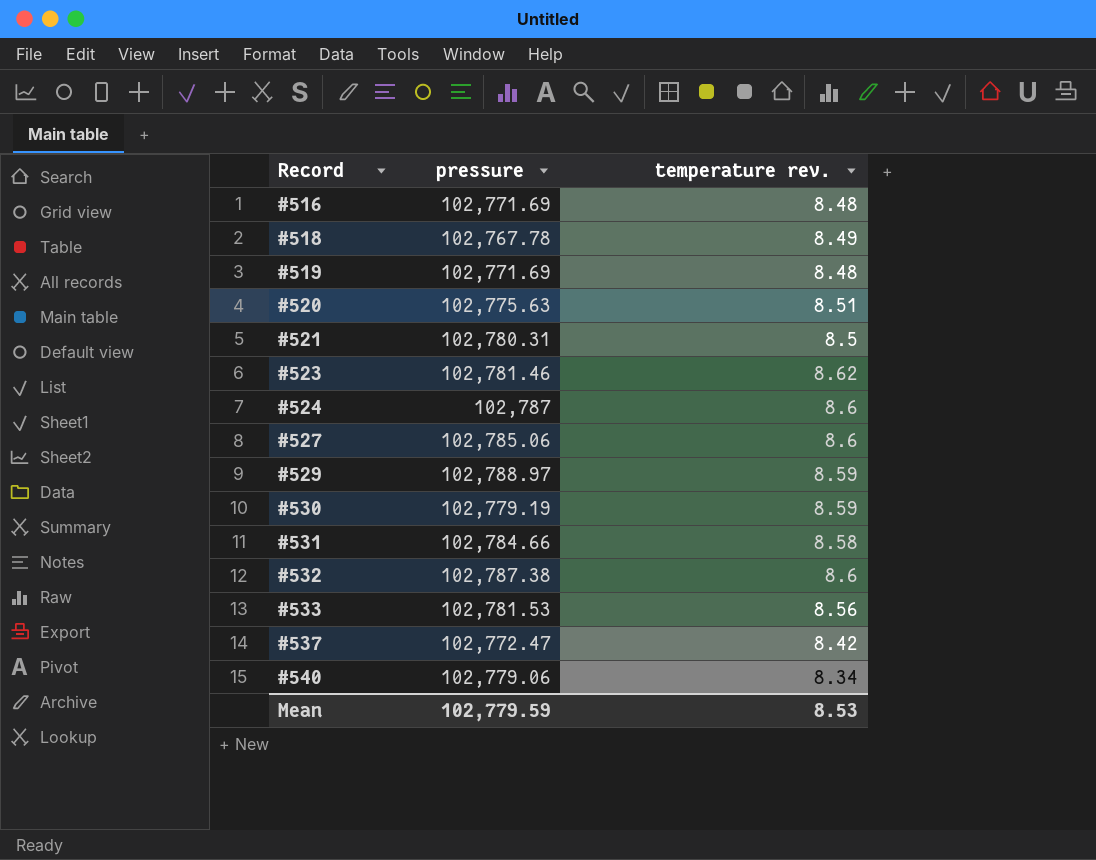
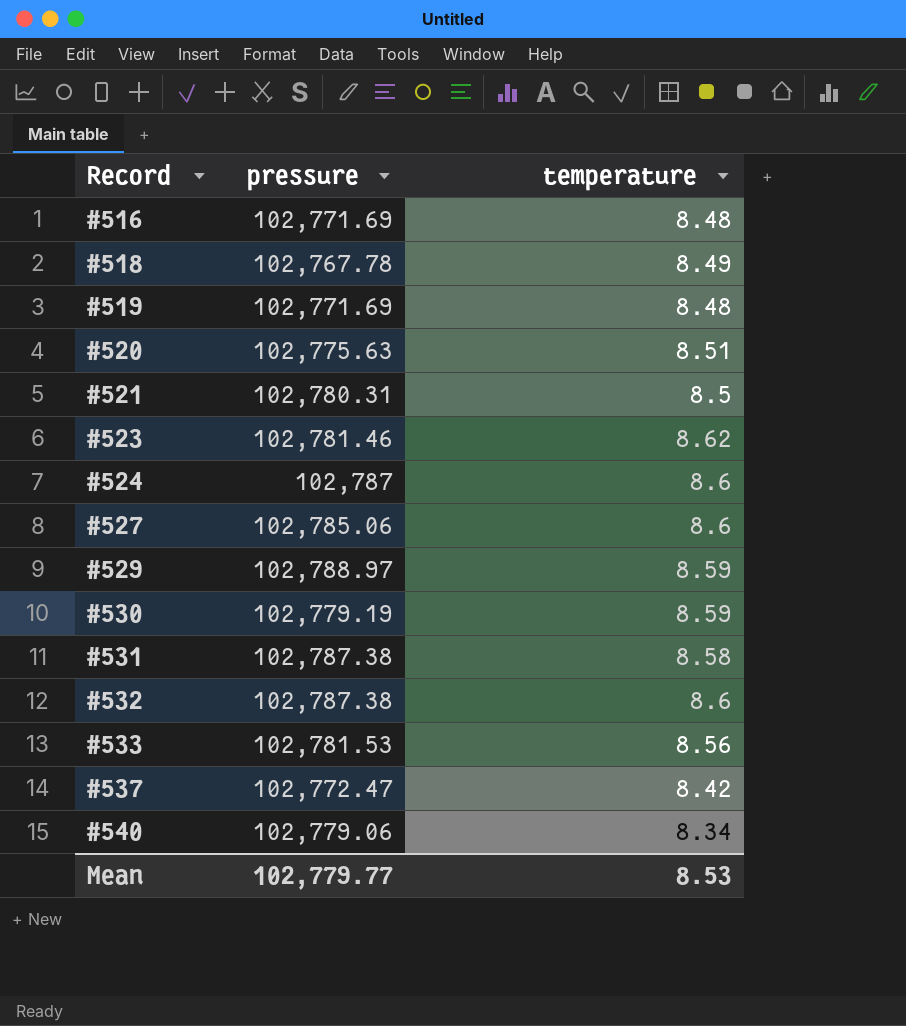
column name: temperature rev. -> temperature
#531 | pressure: 102,784.66 -> 102,787.38
Mean | pressure: 102,779.59 -> 102,779.77

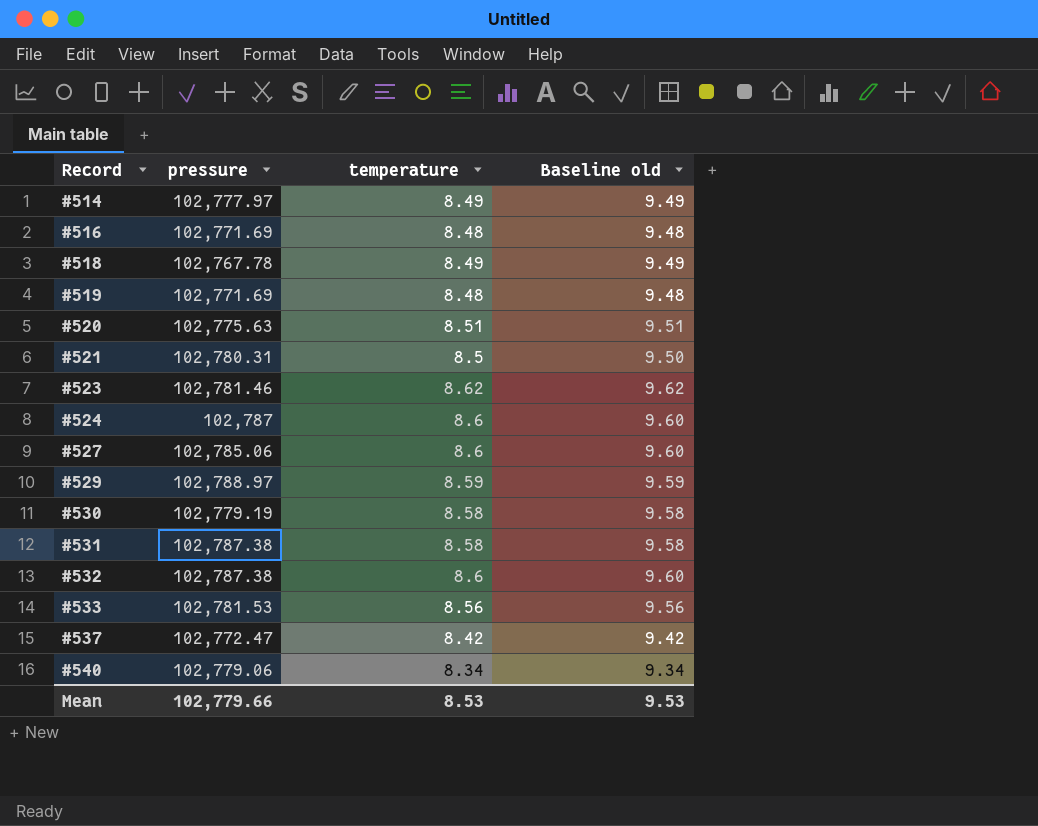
column Baseline old | formula: none -> [temperature] + 1
row #514: none -> 102,777.97 | 8.49 | 9.49
#530 | temperature: 8.59 -> 8.58
Mean | pressure: 102,779.77 -> 102,779.66

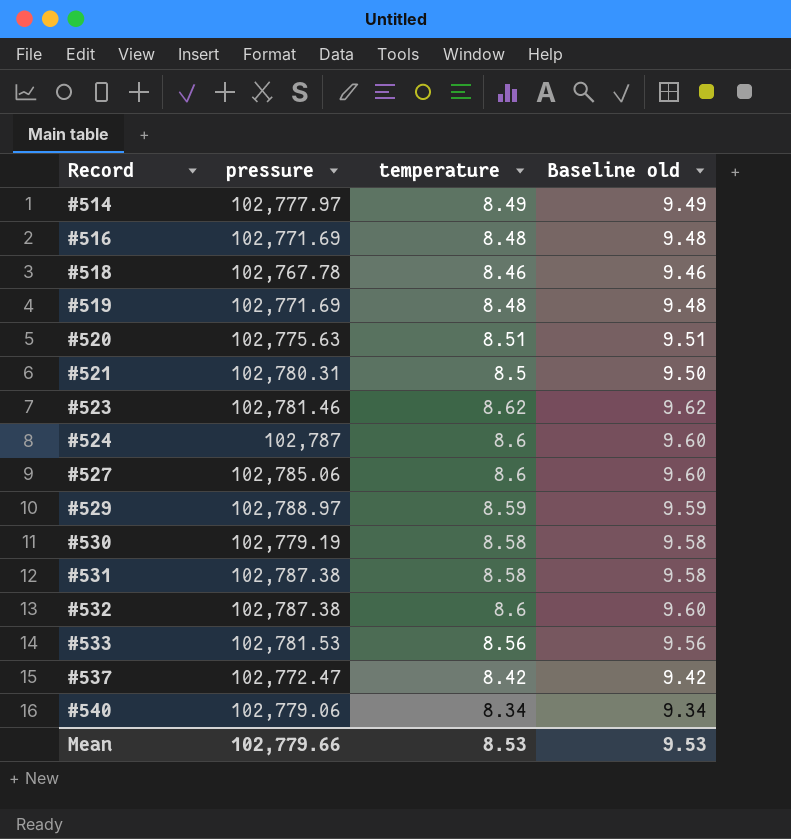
#518 | temperature: 8.49 -> 8.46
#518 | Baseline old: 9.49 -> 9.46

